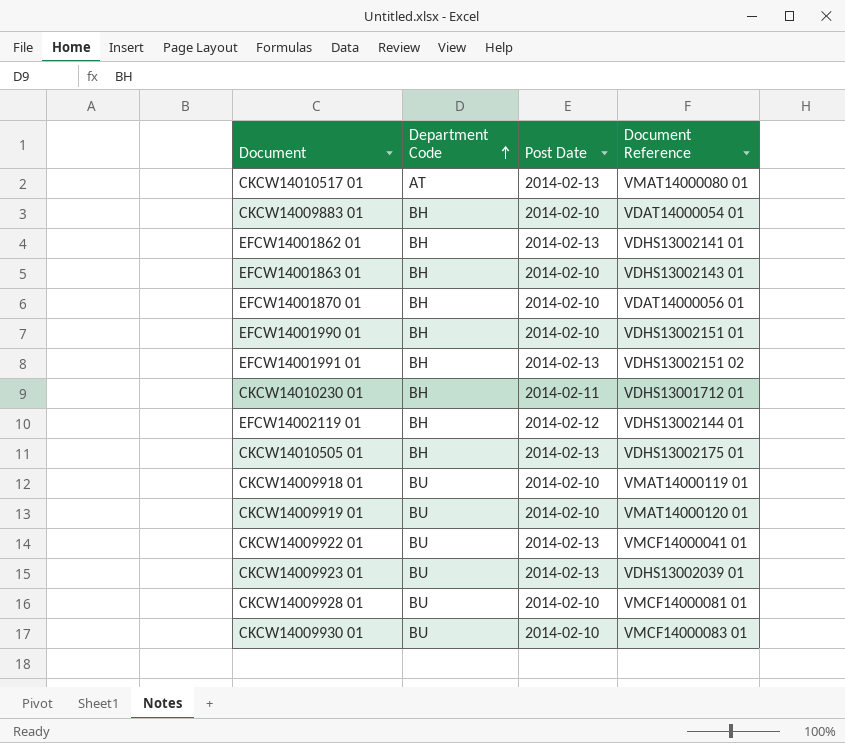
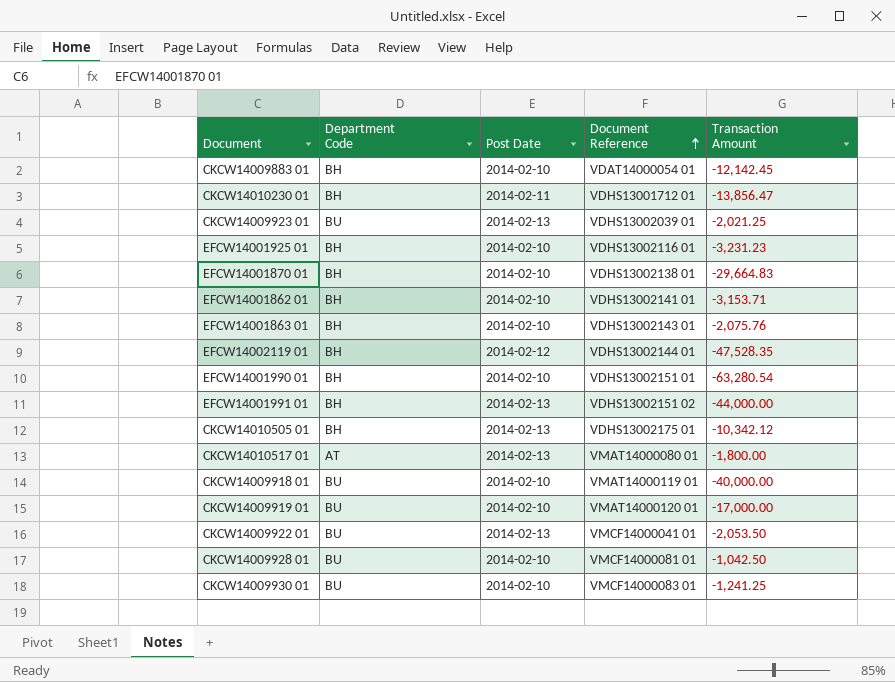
row order: Department Code ascending -> Document Reference ascending
column Transaction Amount | position: none -> 5
row EFCW14001925 01: none -> BH | 2014-02-10 | VDHS13002116 01 | -3,231.23
EFCW14001870 01 | Document Reference: VDAT14000056 01 -> VDHS13002138 01
EFCW14001862 01 | Post Date: 2014-02-13 -> 2014-02-10

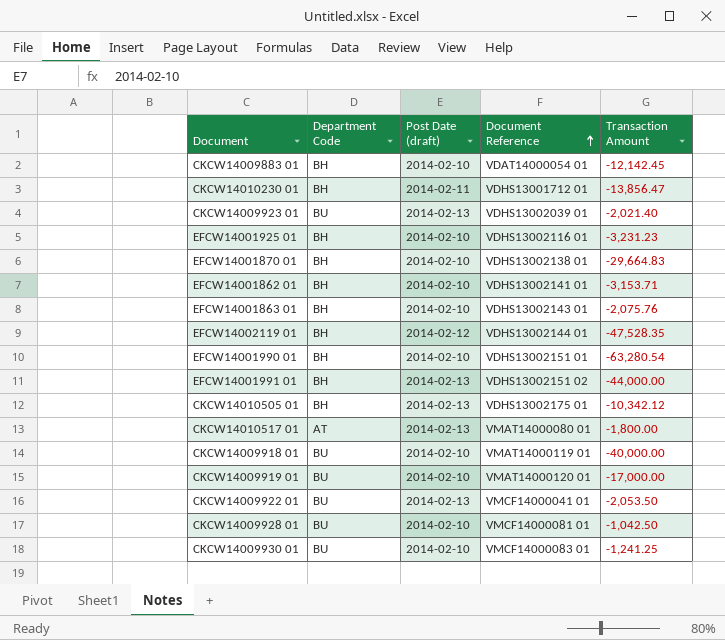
column name: Post Date -> Post Date (draft)
CKCW14009923 01 | Transaction Amount: -2,021.25 -> -2,021.40

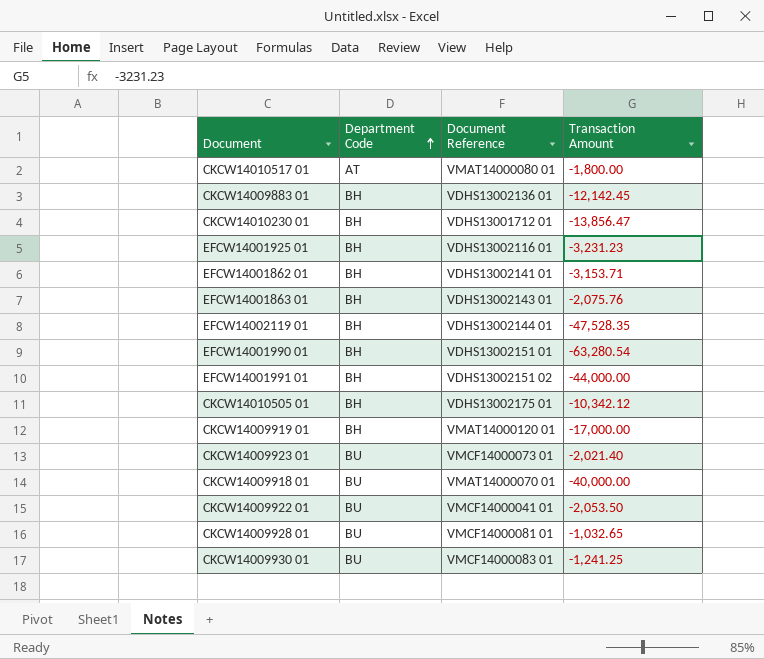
row order: Document Reference ascending -> Department Code ascending
column Post Date (draft) | position: 3 -> none
row EFCW14001870 01: BH | 2014-02-10 | VDHS13002138 01 | -29,664.83 -> none
CKCW14009883 01 | Document Reference: VDAT14000054 01 -> VDHS13002136 01
CKCW14009919 01 | Department Code: BU -> BH
CKCW14009923 01 | Document Reference: VDHS13002039 01 -> VMCF14000073 01
CKCW14009918 01 | Document Reference: VMAT14000119 01 -> VMAT14000070 01
CKCW14009928 01 | Transaction Amount: -1,042.50 -> -1,032.65

